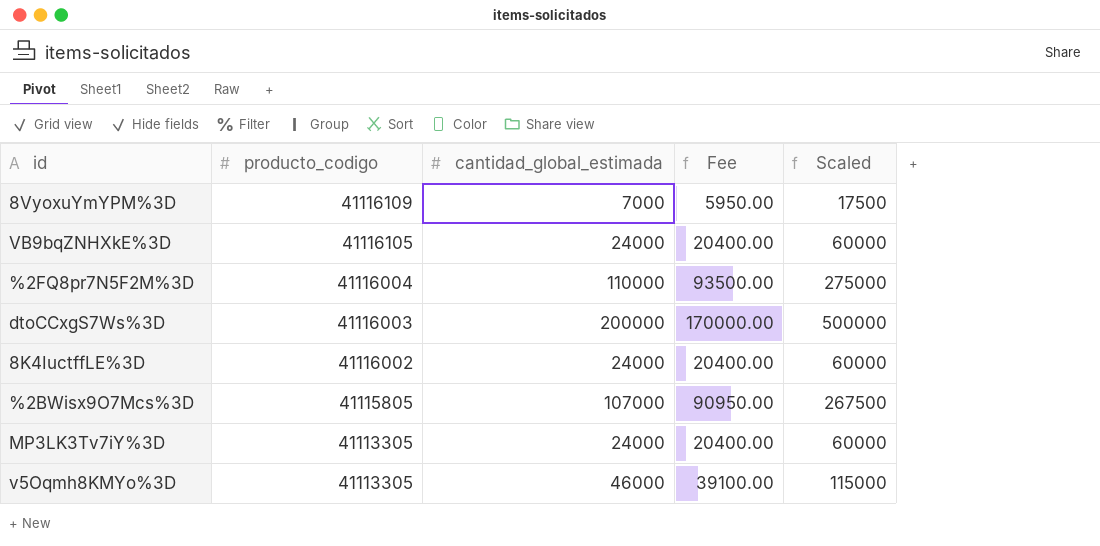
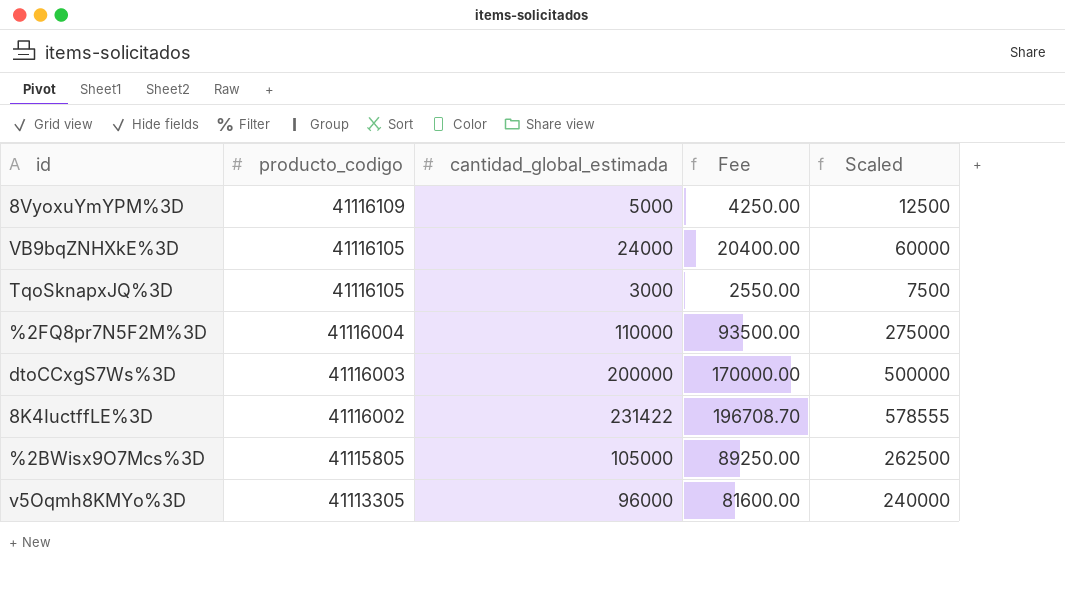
row MP3LK3Tv7iY%3D: 41113305 | 24000 | 20400.00 | 60000 -> none
8VyoxuYmYPM%3D | cantidad_global_estimada: 7000 -> 5000
8VyoxuYmYPM%3D | Fee: 5950.00 -> 4250.00
8VyoxuYmYPM%3D | Scaled: 17500 -> 12500
row TqoSknapxJQ%3D: none -> 41116105 | 3000 | 2550.00 | 7500
8K4IuctffLE%3D | cantidad_global_estimada: 24000 -> 231422
8K4IuctffLE%3D | Fee: 20400.00 -> 196708.70
8K4IuctffLE%3D | Scaled: 60000 -> 578555
%2BWisx9O7Mcs%3D | cantidad_global_estimada: 107000 -> 105000
%2BWisx9O7Mcs%3D | Fee: 90950.00 -> 89250.00
%2BWisx9O7Mcs%3D | Scaled: 267500 -> 262500
v5Oqmh8KMYo%3D | cantidad_global_estimada: 46000 -> 96000
v5Oqmh8KMYo%3D | Fee: 39100.00 -> 81600.00
v5Oqmh8KMYo%3D | Scaled: 115000 -> 240000

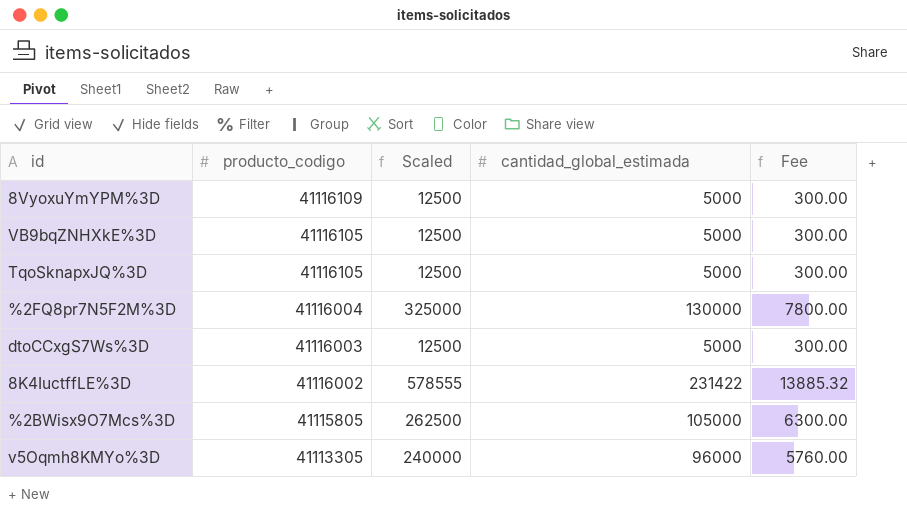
column Scaled | position: 5 -> 3
column Fee | formula: [cantidad_global_estimada] * 0.85 -> [cantidad_global_estimada] * 0.06
VB9bqZNHXkE%3D | Scaled: 60000 -> 12500
VB9bqZNHXkE%3D | cantidad_global_estimada: 24000 -> 5000
TqoSknapxJQ%3D | Scaled: 7500 -> 12500
TqoSknapxJQ%3D | cantidad_global_estimada: 3000 -> 5000
%2FQ8pr7N5F2M%3D | Scaled: 275000 -> 325000
%2FQ8pr7N5F2M%3D | cantidad_global_estimada: 110000 -> 130000
dtoCCxgS7Ws%3D | Scaled: 500000 -> 12500
dtoCCxgS7Ws%3D | cantidad_global_estimada: 200000 -> 5000

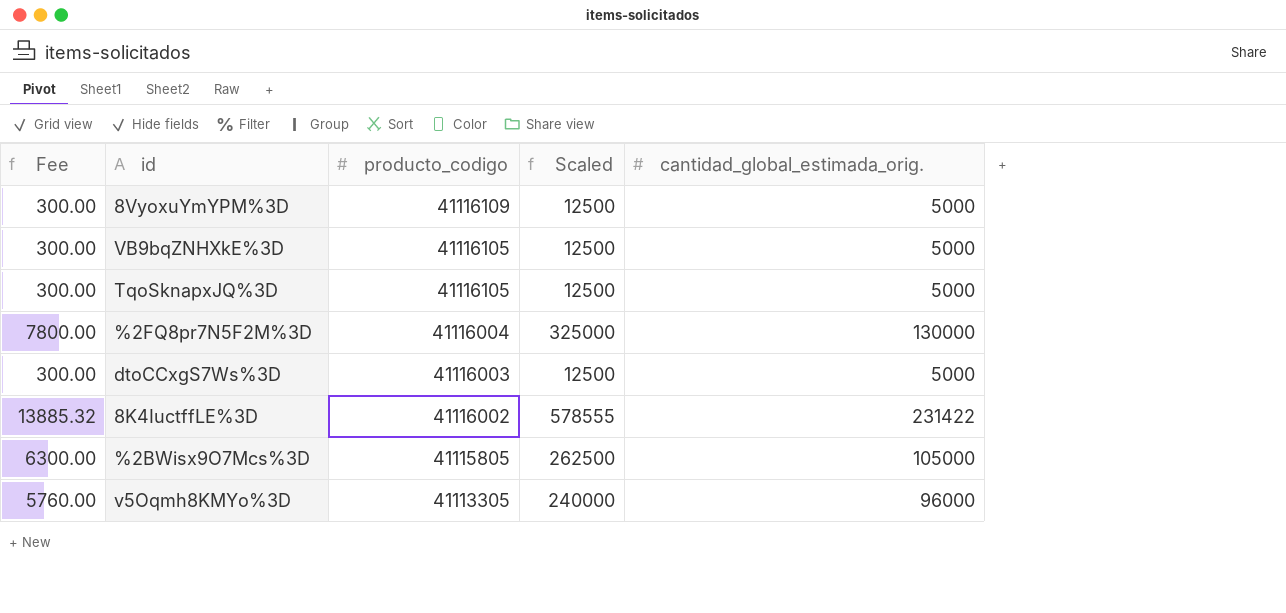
column Fee | position: 5 -> 1
column name: cantidad_global_estimada -> cantidad_global_estimada_orig.

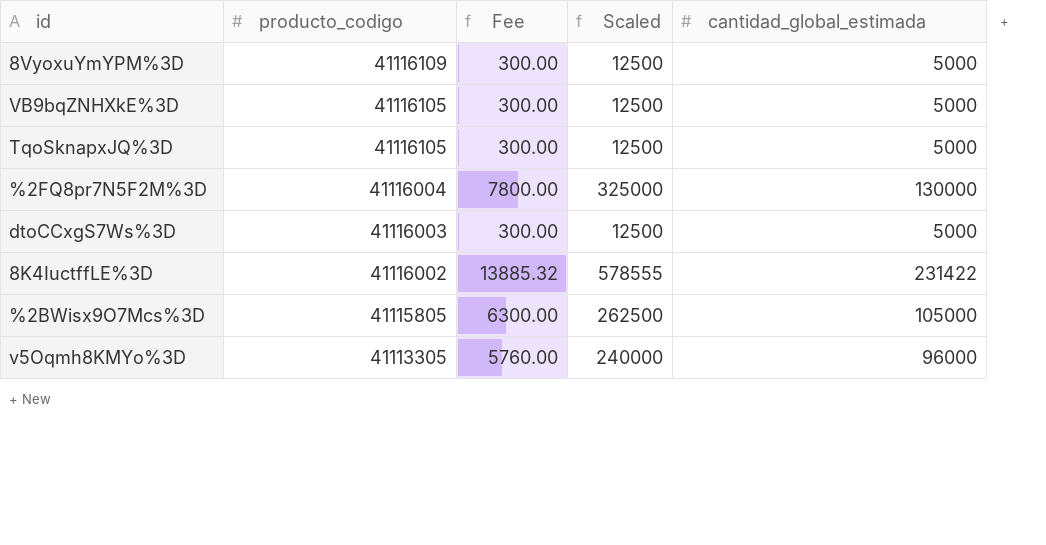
column Fee | position: 1 -> 3
column name: cantidad_global_estimada_orig. -> cantidad_global_estimada

